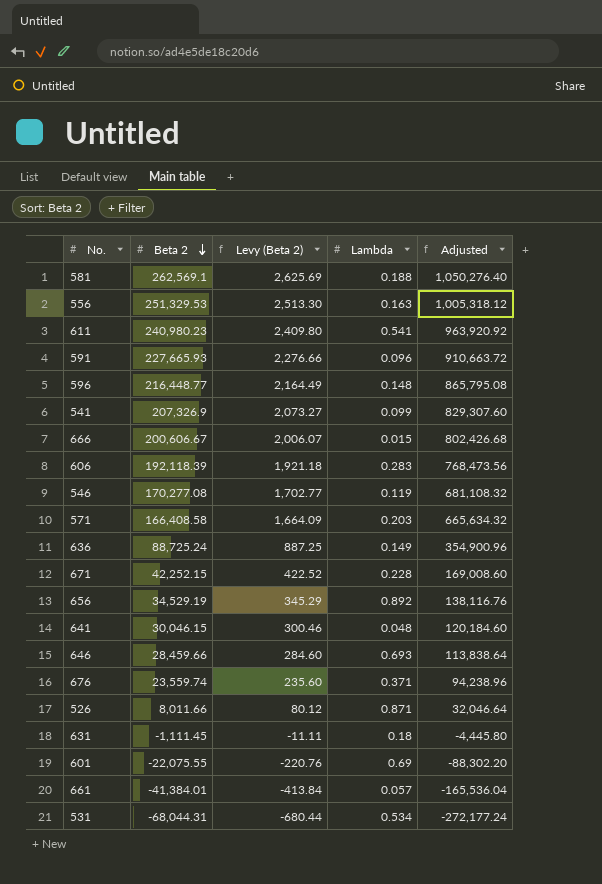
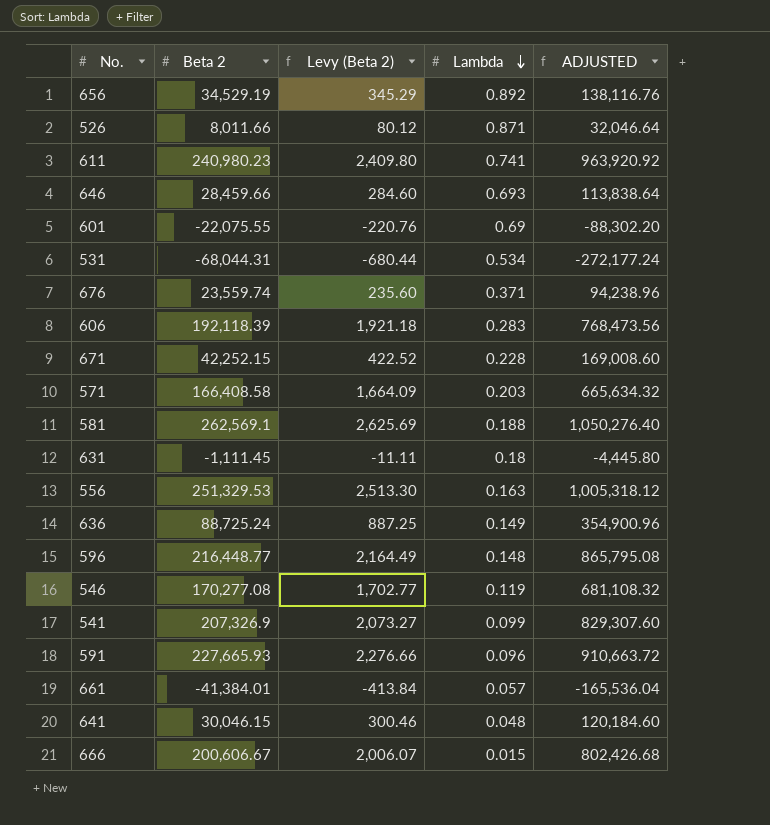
row order: Beta 2 descending -> Lambda descending
column name: Adjusted -> ADJUSTED
611 | Lambda: 0.541 -> 0.741

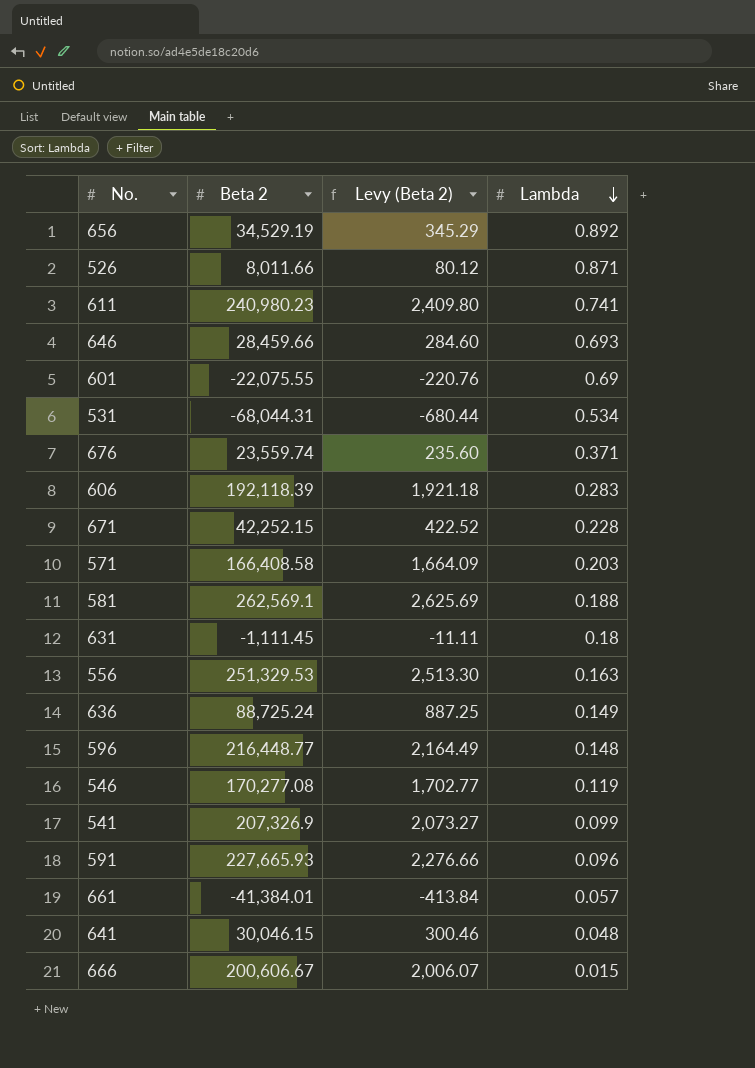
column ADJUSTED | formula: [Beta 2] * 4 -> none

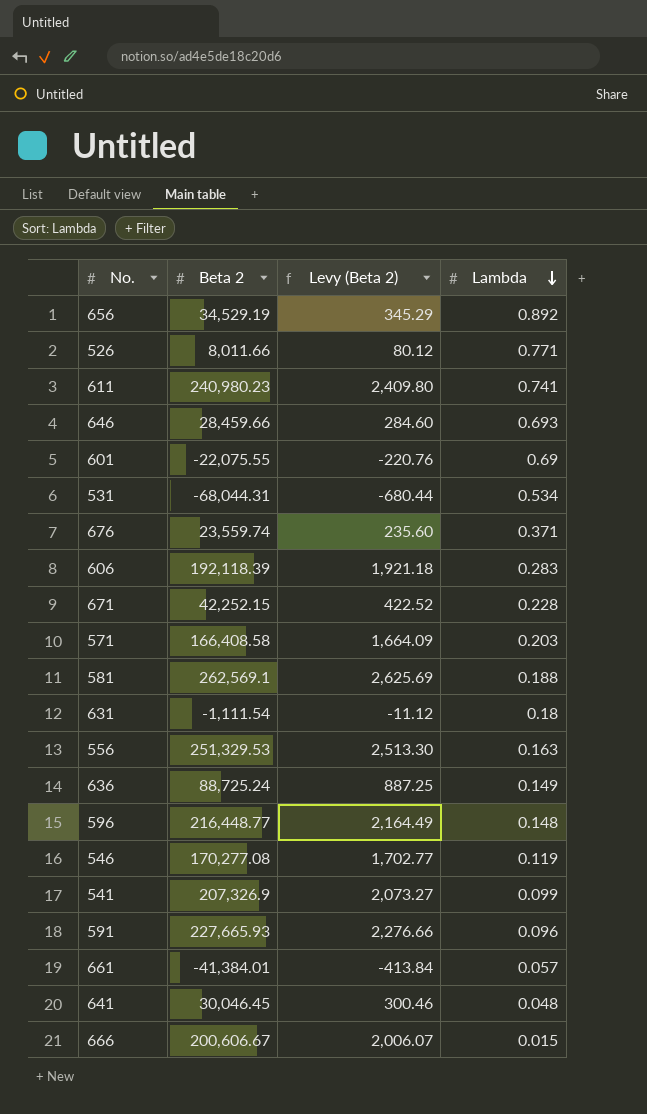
526 | Lambda: 0.871 -> 0.771
631 | Beta 2: -1,111.45 -> -1,111.54
631 | Levy (Beta 2): -11.11 -> -11.12
641 | Beta 2: 30,046.15 -> 30,046.45

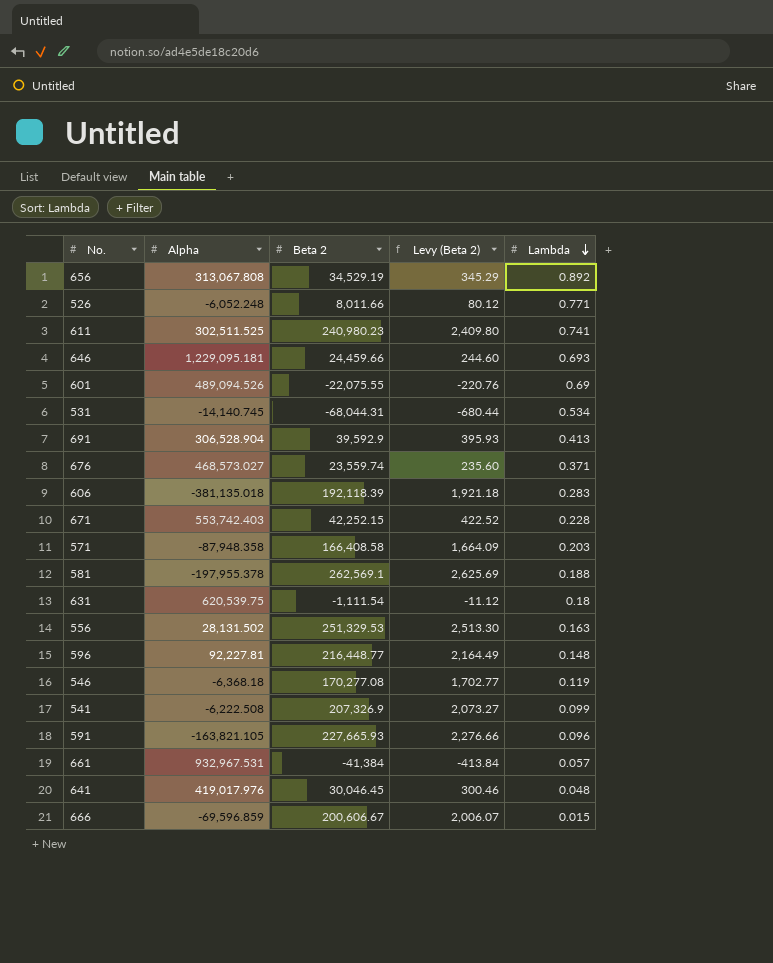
column Alpha | position: none -> 2
row 636: 88,725.24 | 887.25 | 0.149 -> none
646 | Beta 2: 28,459.66 -> 24,459.66
646 | Levy (Beta 2): 284.60 -> 244.60
row 691: none -> 306,528.904 | 39,592.9 | 395.93 | 0.413
661 | Beta 2: -41,384.01 -> -41,384

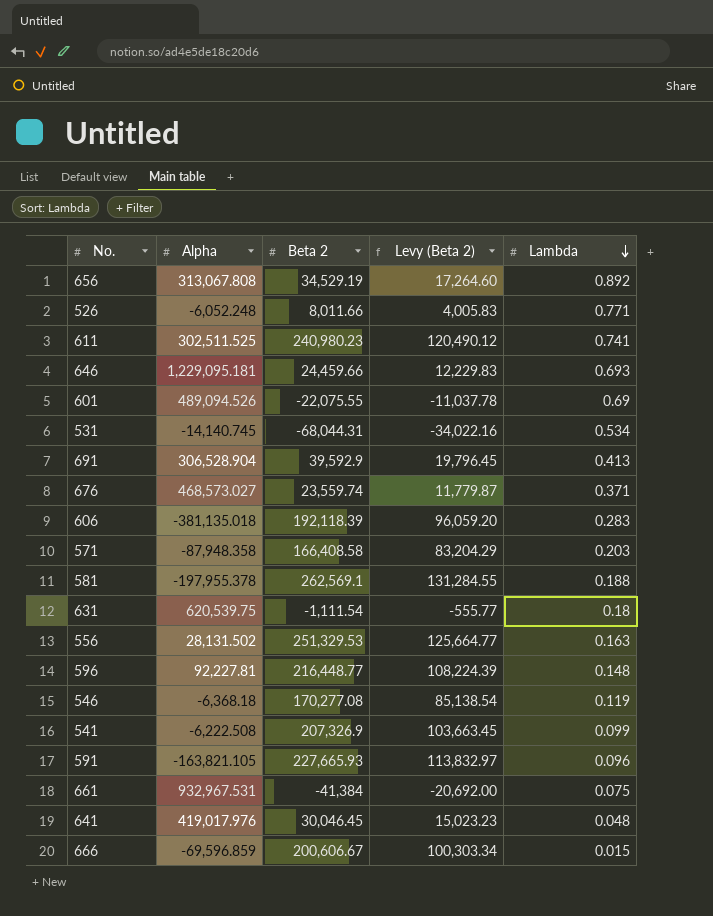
column Levy (Beta 2) | formula: [Beta 2] * 0.01 -> [Beta 2] * 0.5
row 671: 553,742.403 | 42,252.15 | 422.52 | 0.228 -> none
661 | Lambda: 0.057 -> 0.075

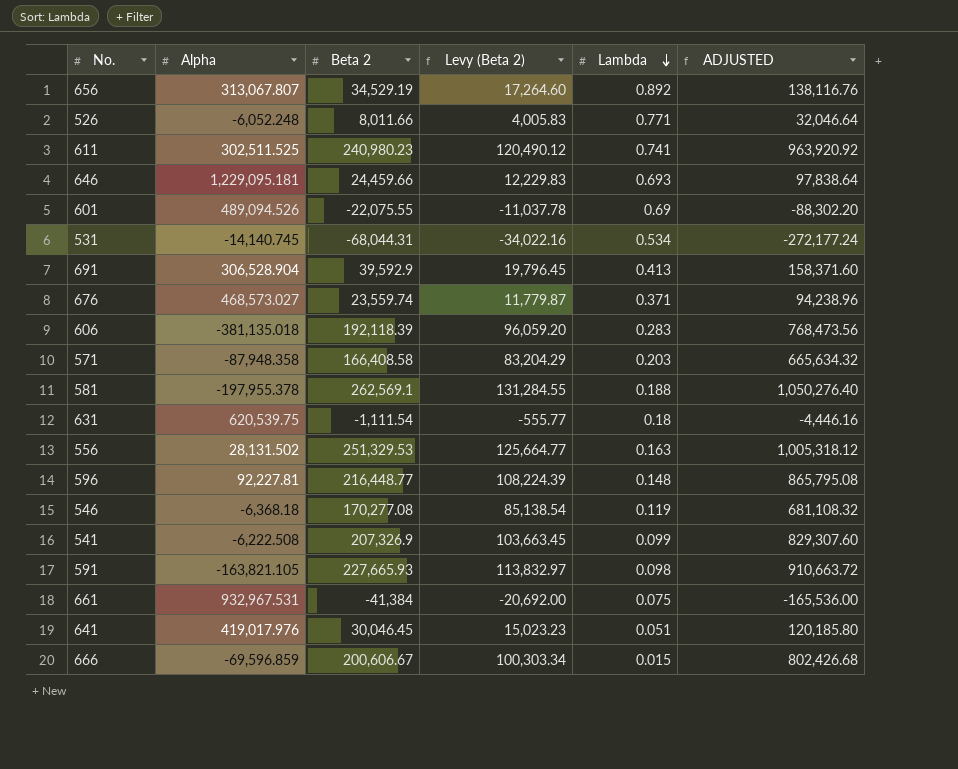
column ADJUSTED | formula: none -> [Beta 2] * 4
656 | Alpha: 313,067.808 -> 313,067.807
591 | Lambda: 0.096 -> 0.098
641 | Lambda: 0.048 -> 0.051

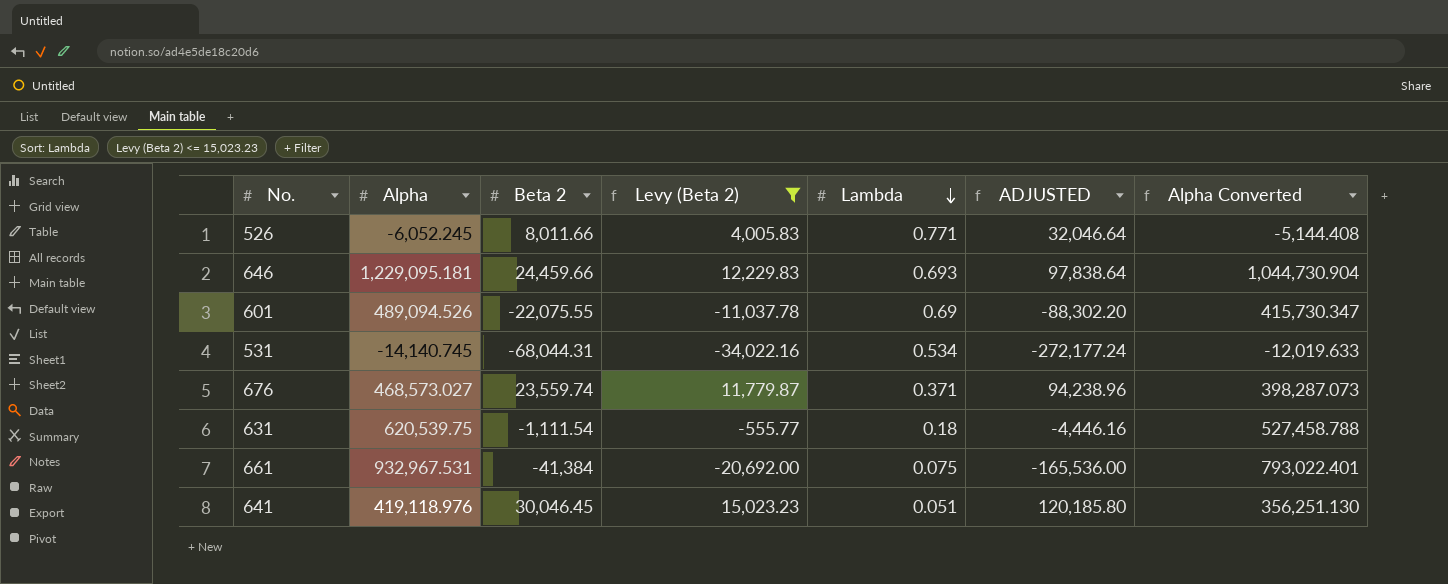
filter: none -> Levy (Beta 2) <= 15,023.23
column Alpha Converted | formula: none -> [Alpha] * 0.85
526 | Alpha: -6,052.248 -> -6,052.245
641 | Alpha: 419,017.976 -> 419,118.976

